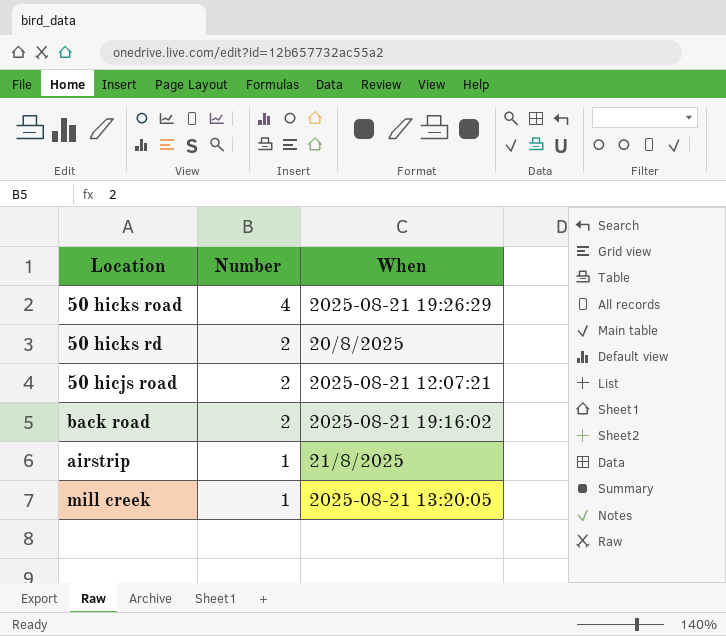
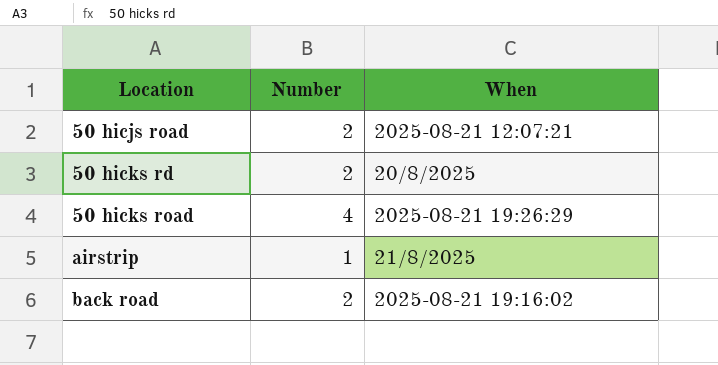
row order: Number descending -> Location ascending
row mill creek: 1 | 2025-08-21 13:20:05 -> none

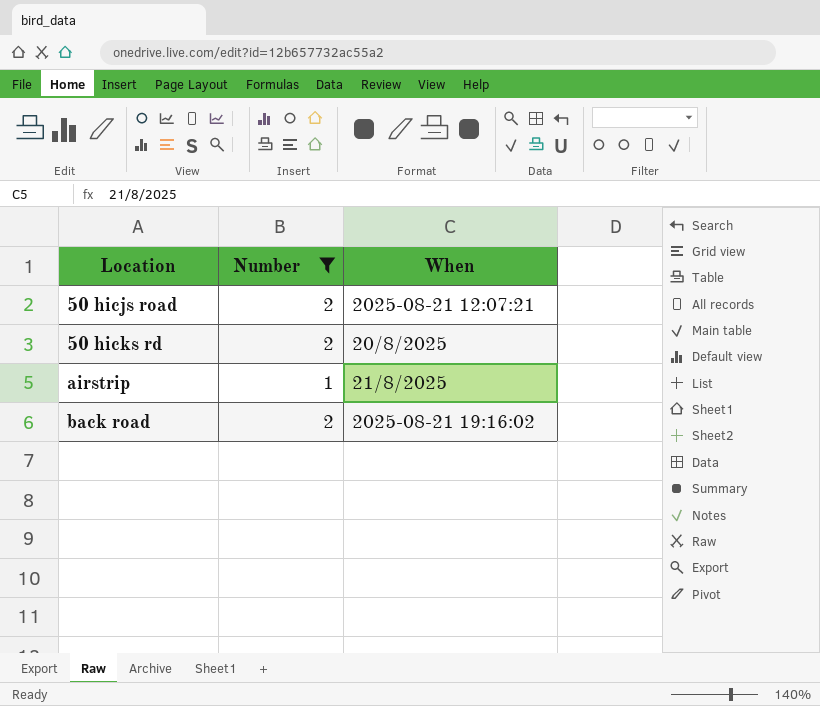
filter: none -> Number != 4

